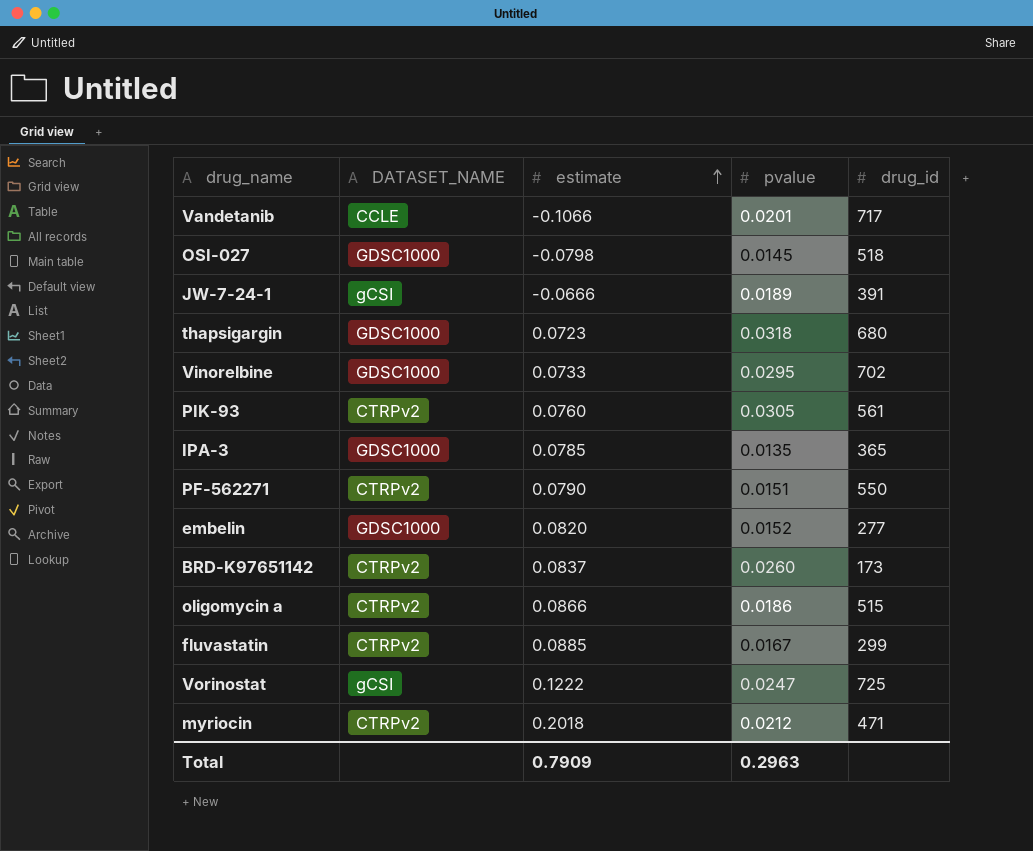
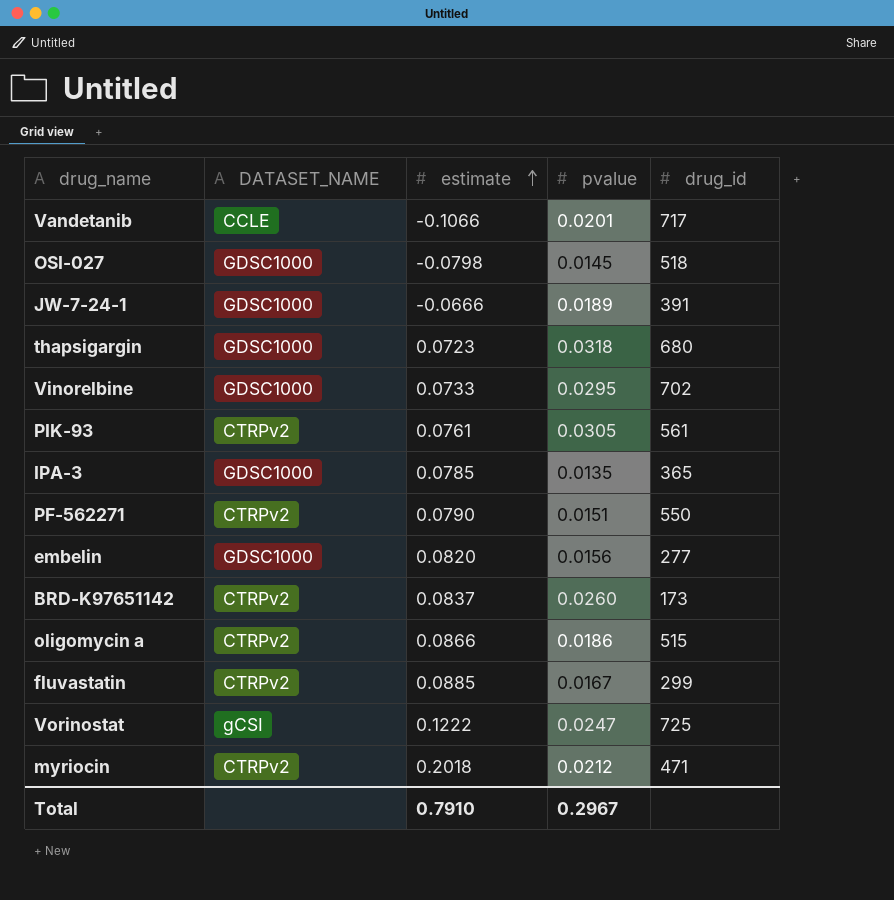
JW-7-24-1 | DATASET_NAME: gCSI -> GDSC1000
PIK-93 | estimate: 0.0760 -> 0.0761
embelin | pvalue: 0.0152 -> 0.0156
Total | estimate: 0.7909 -> 0.7910
Total | pvalue: 0.2963 -> 0.2967

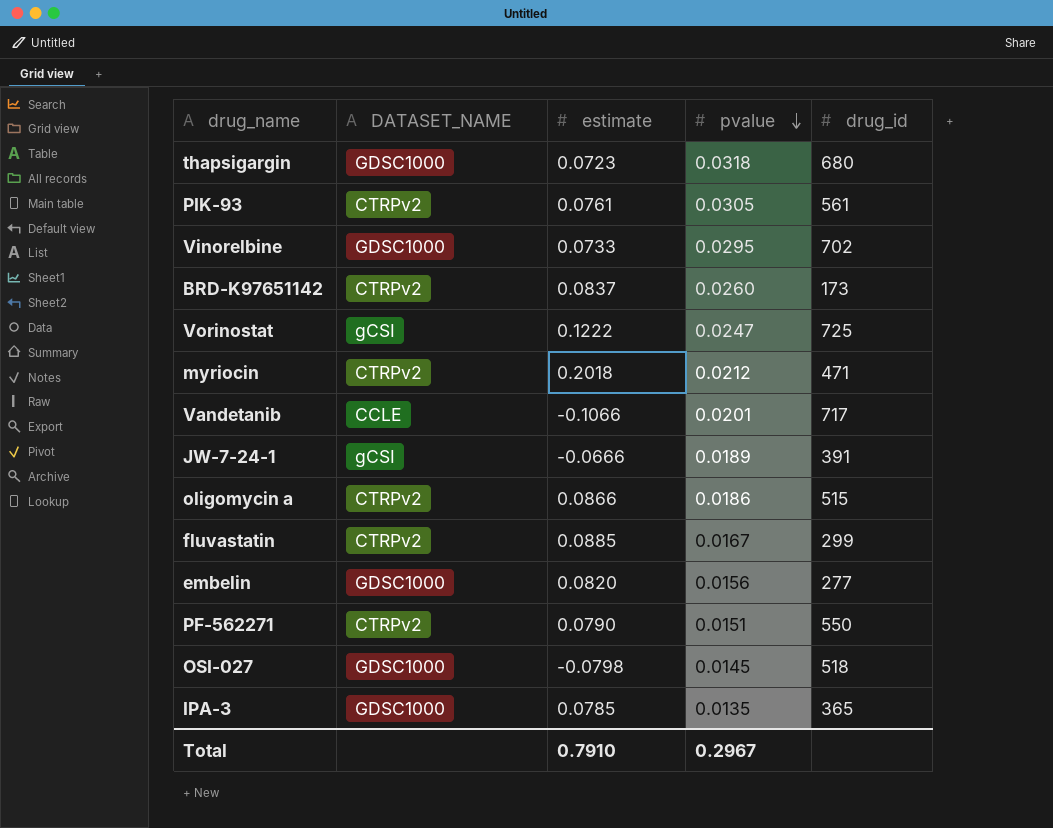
row order: estimate ascending -> pvalue descending
JW-7-24-1 | DATASET_NAME: GDSC1000 -> gCSI

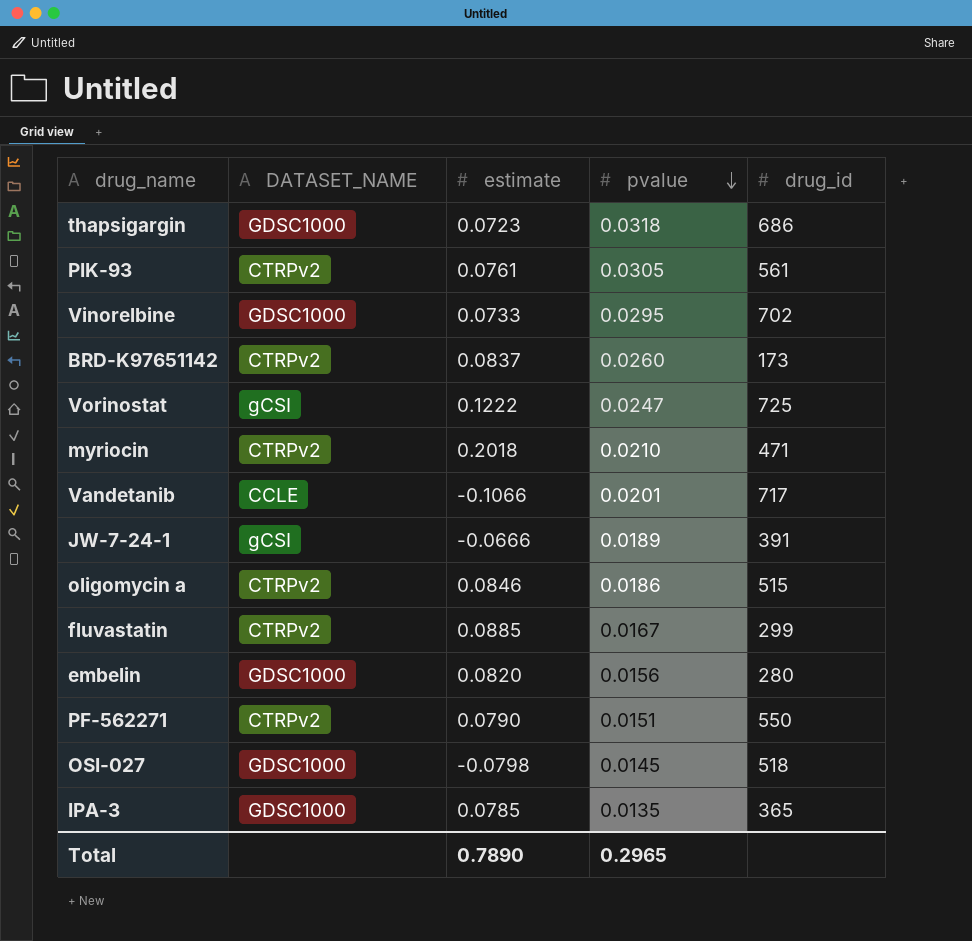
thapsigargin | drug_id: 680 -> 686
myriocin | pvalue: 0.0212 -> 0.0210
oligomycin a | estimate: 0.0866 -> 0.0846
embelin | drug_id: 277 -> 280
Total | estimate: 0.7910 -> 0.7890
Total | pvalue: 0.2967 -> 0.2965

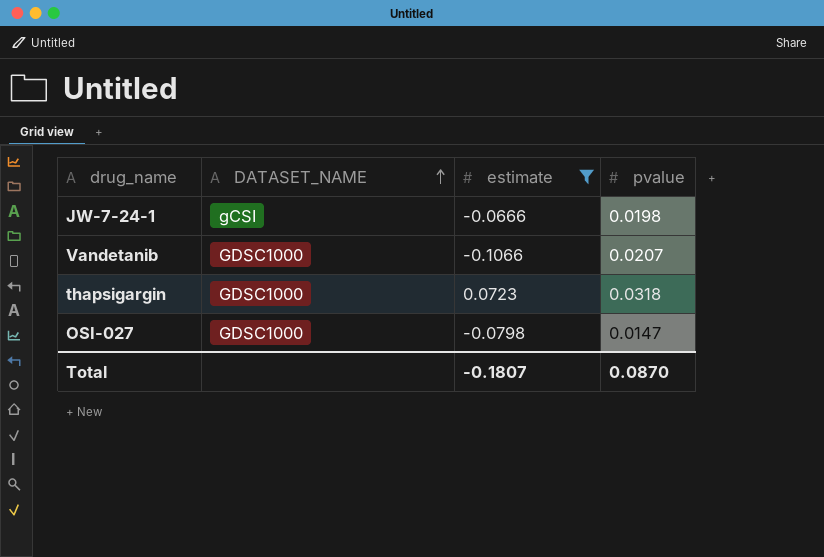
filter: none -> estimate <= 0.0723
row order: pvalue descending -> DATASET_NAME ascending
column drug_id | position: 5 -> none
JW-7-24-1 | pvalue: 0.0189 -> 0.0198
Vandetanib | DATASET_NAME: CCLE -> GDSC1000
Vandetanib | pvalue: 0.0201 -> 0.0207
OSI-027 | pvalue: 0.0145 -> 0.0147
Total | estimate: 0.7890 -> -0.1807
Total | pvalue: 0.2965 -> 0.0870

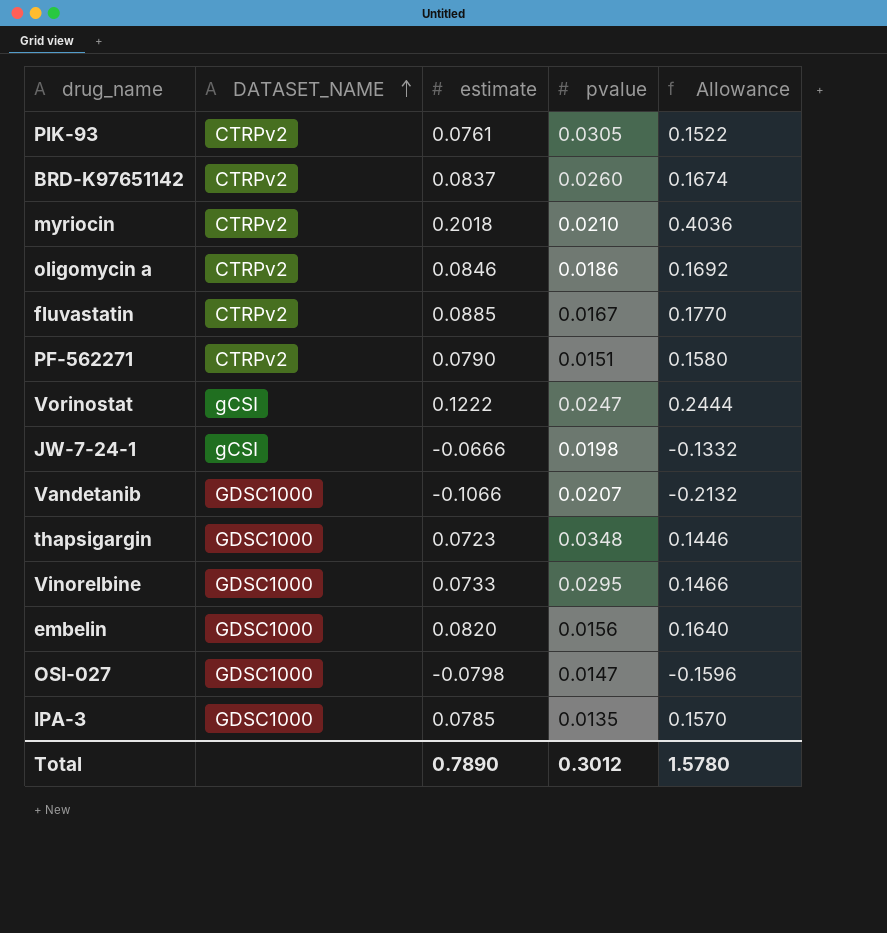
filter: estimate <= 0.0723 -> none
column Allowance | formula: none -> [estimate] * 2
thapsigargin | pvalue: 0.0318 -> 0.0348
Total | estimate: -0.1807 -> 0.7890
Total | pvalue: 0.0870 -> 0.3012

